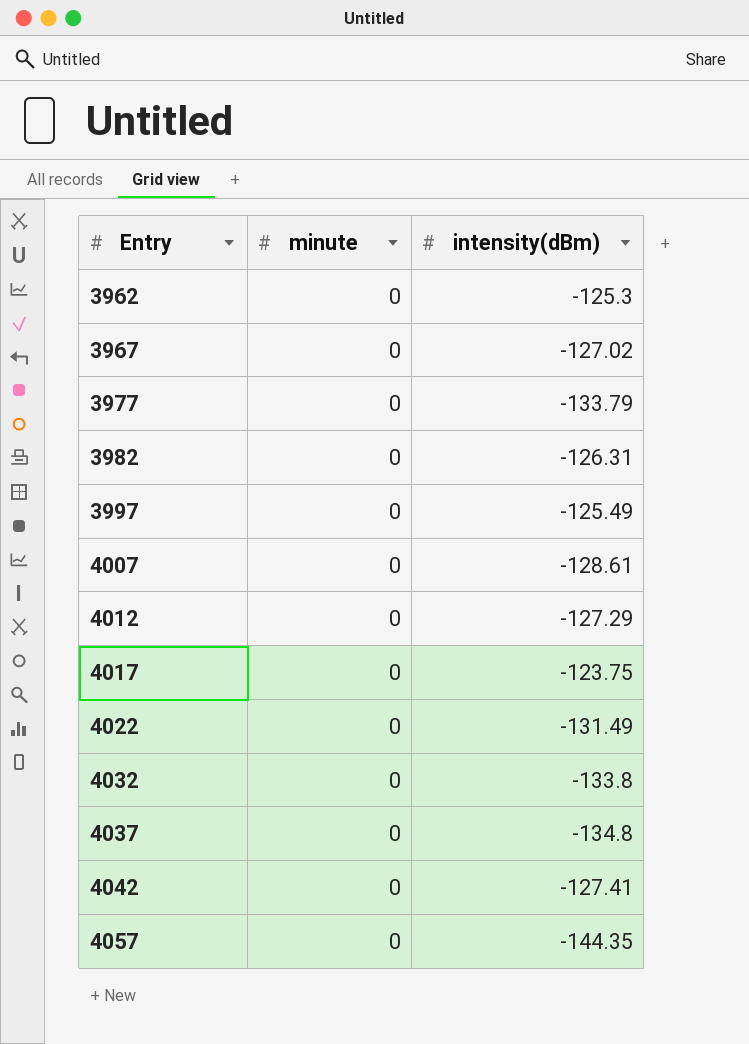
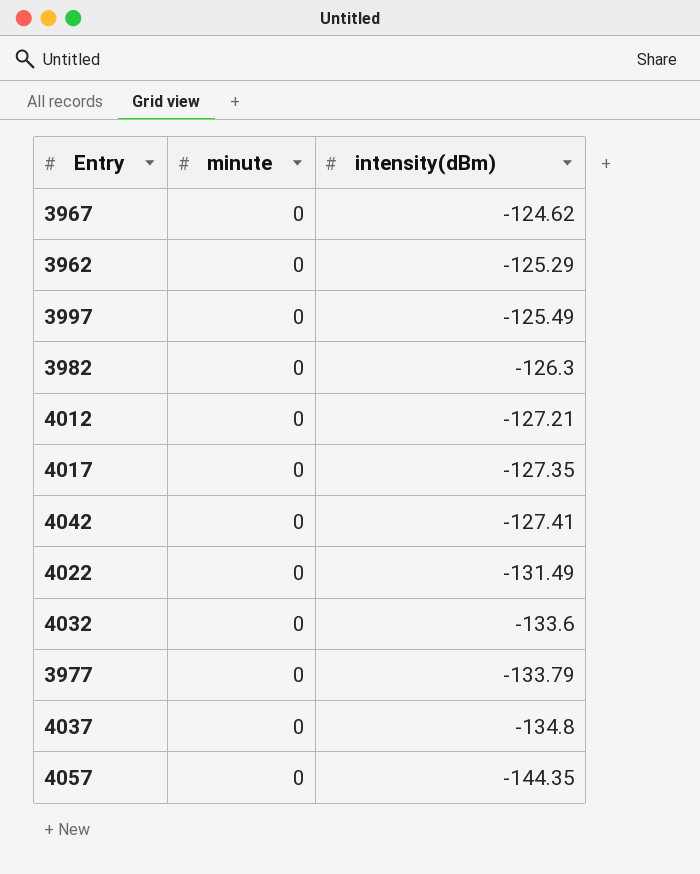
row order: Entry ascending -> intensity(dBm) descending
row 4007: 0 | -128.61 -> none
3967 | intensity(dBm): -127.02 -> -124.62
3962 | intensity(dBm): -125.3 -> -125.29
3982 | intensity(dBm): -126.31 -> -126.3
4012 | intensity(dBm): -127.29 -> -127.21
4017 | intensity(dBm): -123.75 -> -127.35
4032 | intensity(dBm): -133.8 -> -133.6

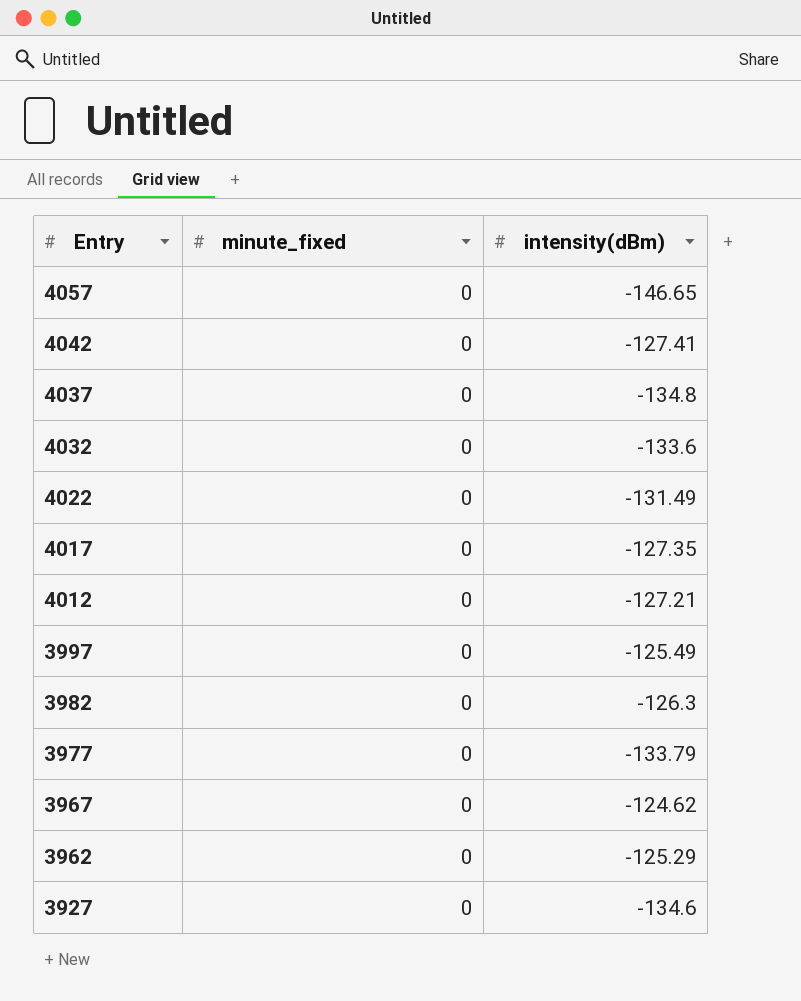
row order: intensity(dBm) descending -> Entry descending
column name: minute -> minute_fixed
4057 | intensity(dBm): -144.35 -> -146.65
row 3927: none -> 0 | -134.6

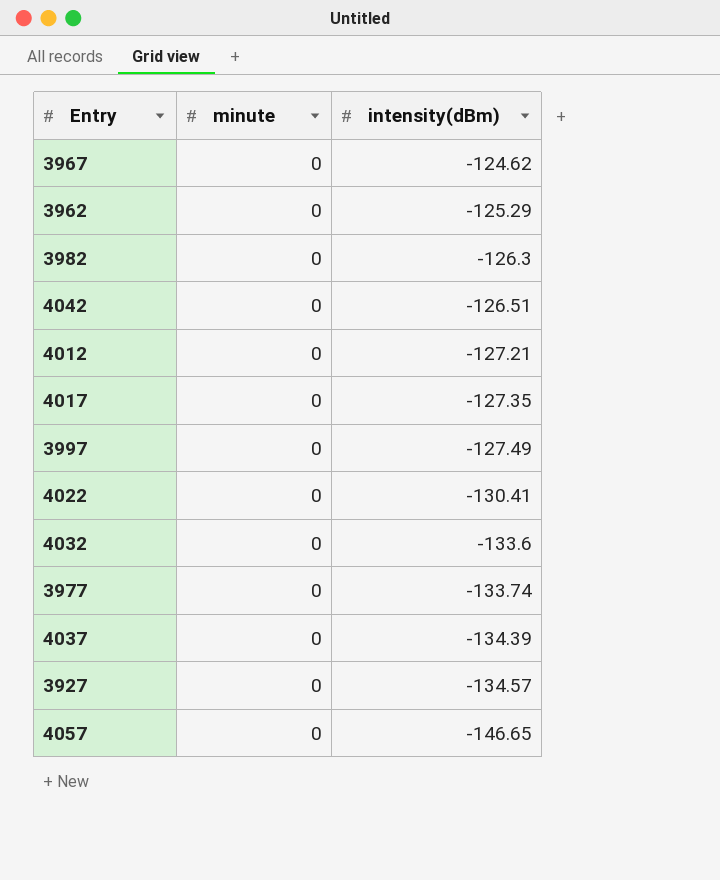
row order: Entry descending -> intensity(dBm) descending
column name: minute_fixed -> minute
4042 | intensity(dBm): -127.41 -> -126.51
3997 | intensity(dBm): -125.49 -> -127.49
4022 | intensity(dBm): -131.49 -> -130.41
3977 | intensity(dBm): -133.79 -> -133.74
4037 | intensity(dBm): -134.8 -> -134.39
3927 | intensity(dBm): -134.6 -> -134.57

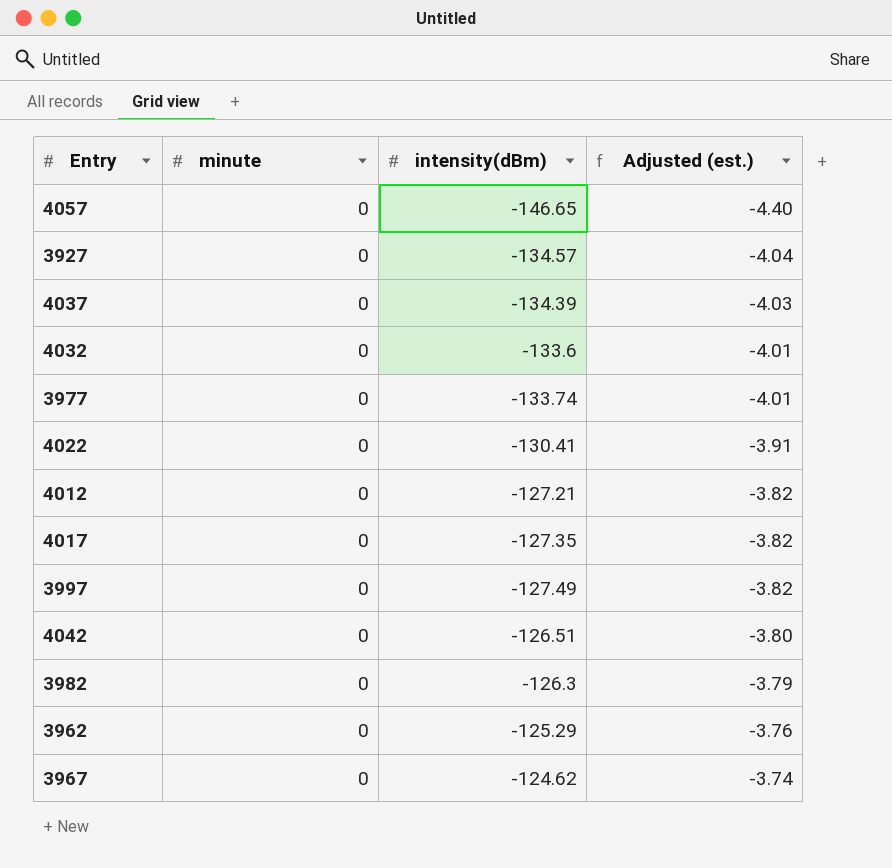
row order: intensity(dBm) descending -> Adjusted (est.) ascending
column Adjusted (est.) | formula: none -> [intensity(dBm)] * 0.03

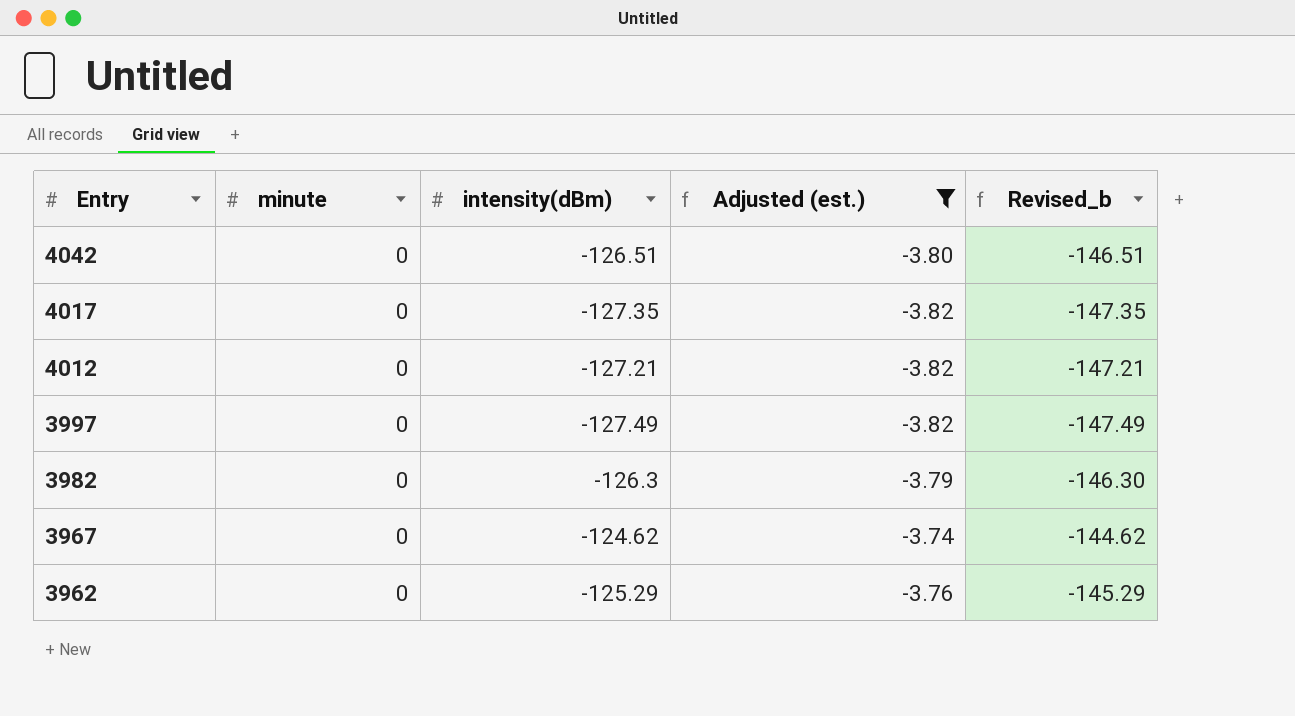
filter: none -> Adjusted (est.) >= -3.82
row order: Adjusted (est.) ascending -> Entry descending
column Revised_b | formula: none -> [intensity(dBm)] - 20

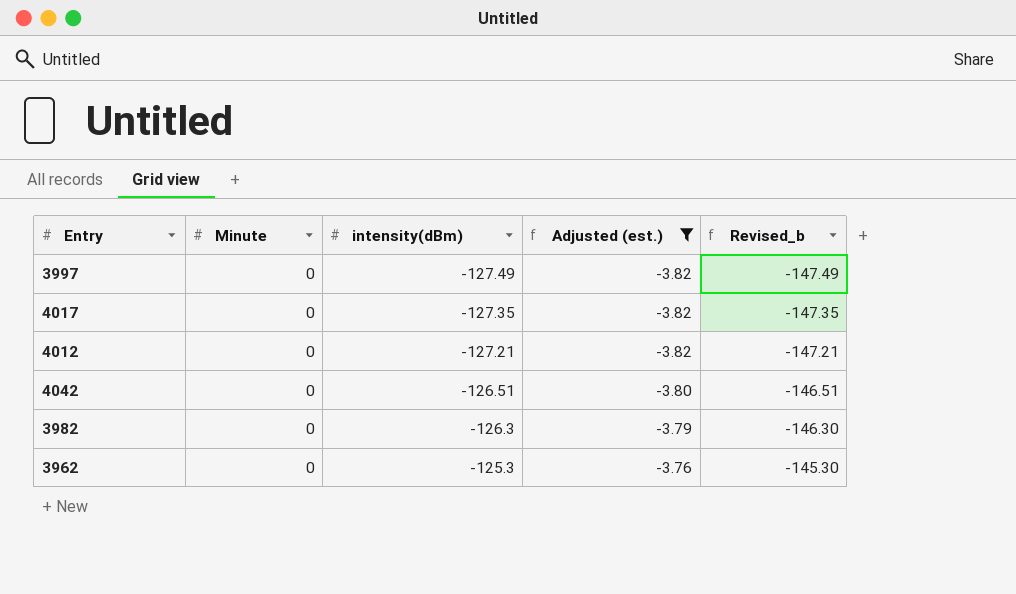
row order: Entry descending -> intensity(dBm) ascending
column name: minute -> Minute
row 3967: 0 | -124.62 | -3.74 | -144.62 -> none
3962 | intensity(dBm): -125.29 -> -125.3
3962 | Revised_b: -145.29 -> -145.30

